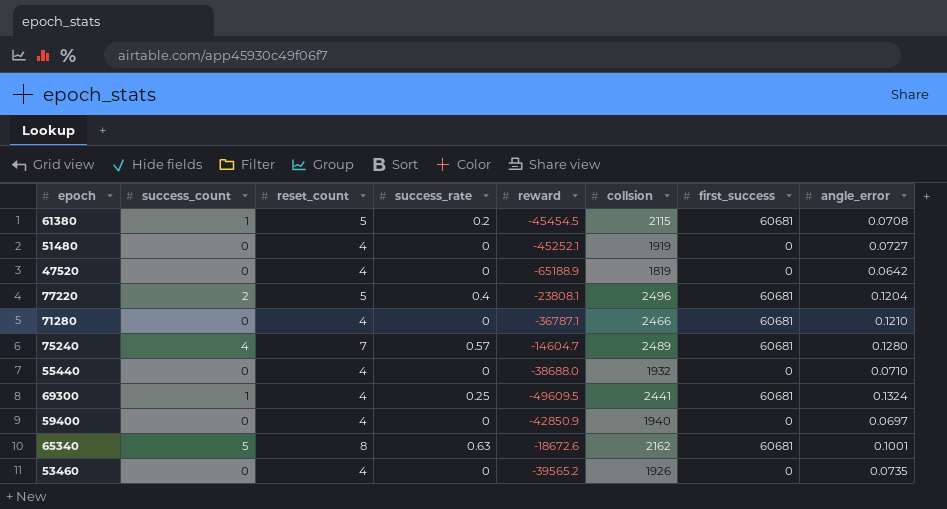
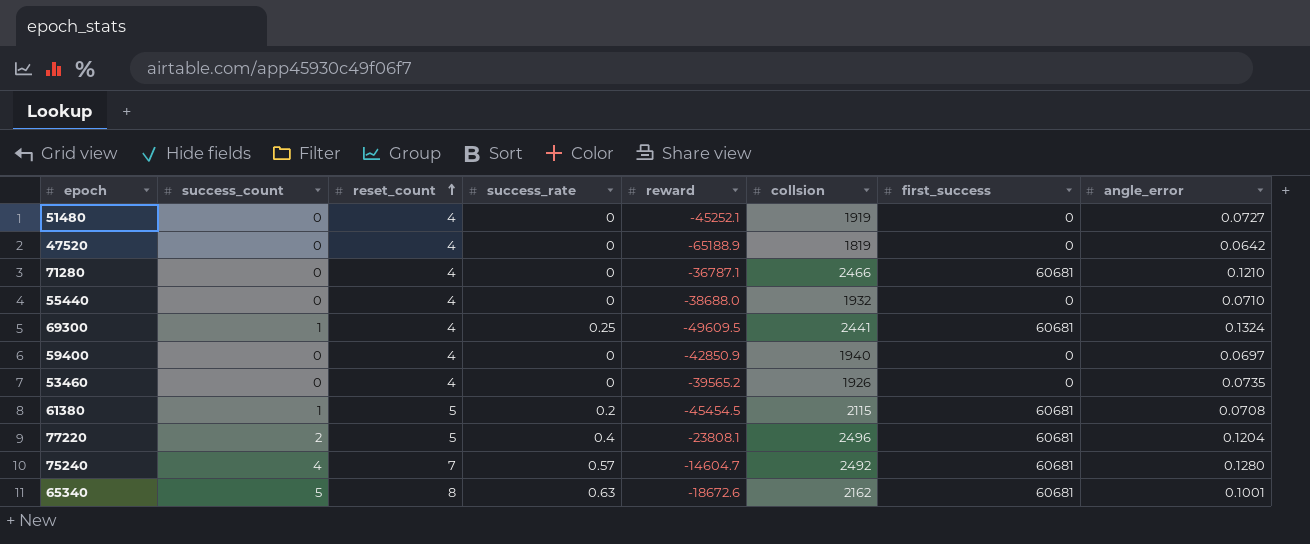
row order: none -> reset_count ascending
75240 | collsion: 2489 -> 2492

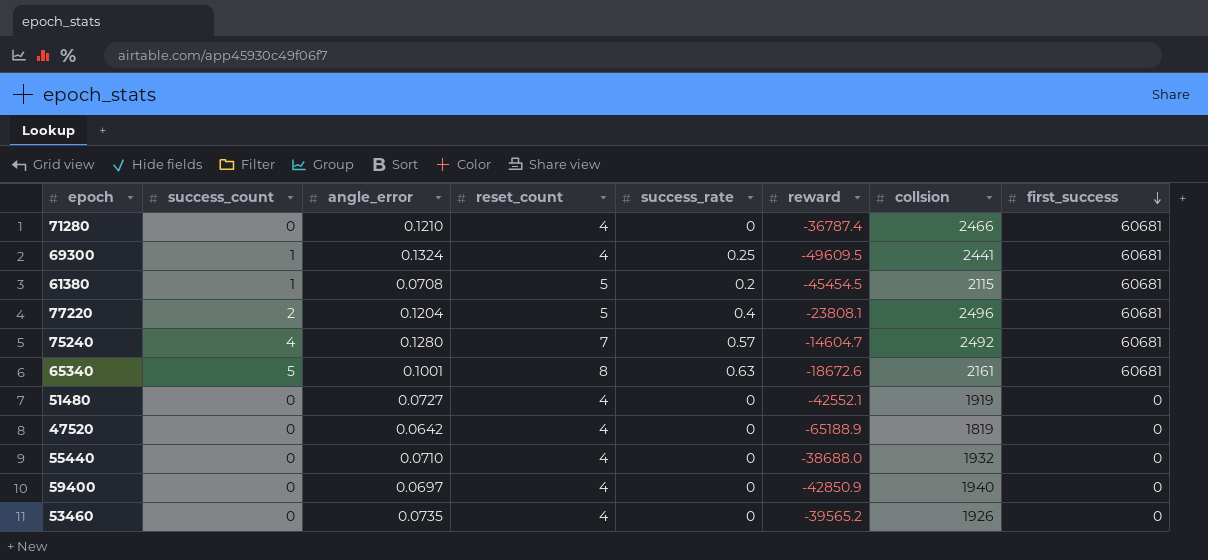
row order: reset_count ascending -> first_success descending
column angle_error | position: 8 -> 3
71280 | reward: -36787.1 -> -36787.4
65340 | collsion: 2162 -> 2161
51480 | reward: -45252.1 -> -42552.1

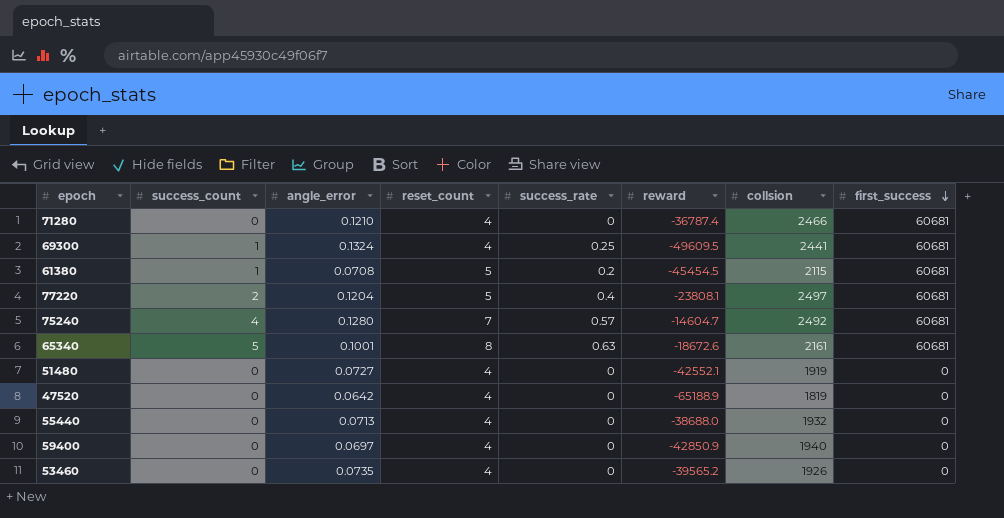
77220 | collsion: 2496 -> 2497
55440 | angle_error: 0.0710 -> 0.0713

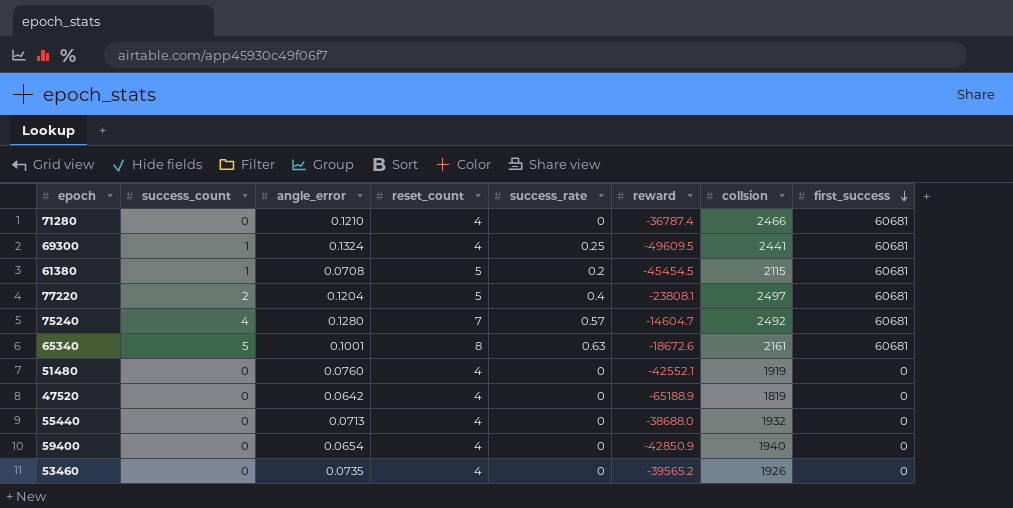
51480 | angle_error: 0.0727 -> 0.0760
59400 | angle_error: 0.0697 -> 0.0654

